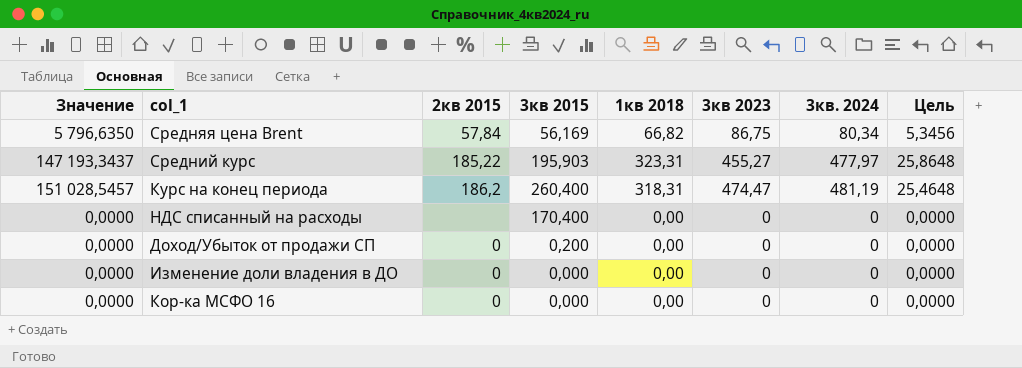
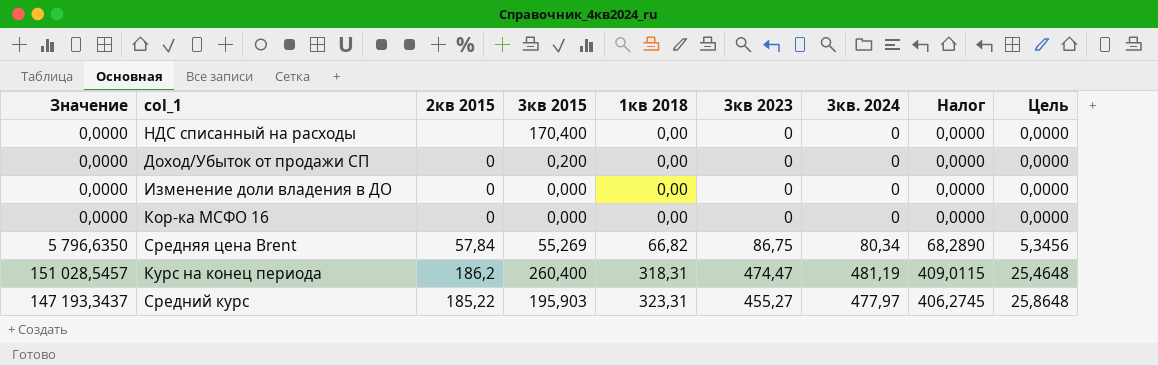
row order: none -> 1кв 2018 ascending
column Налог | formula: none -> [3кв. 2024] * 0,85
Средняя цена Brent | 3кв 2015: 56,169 -> 55,269

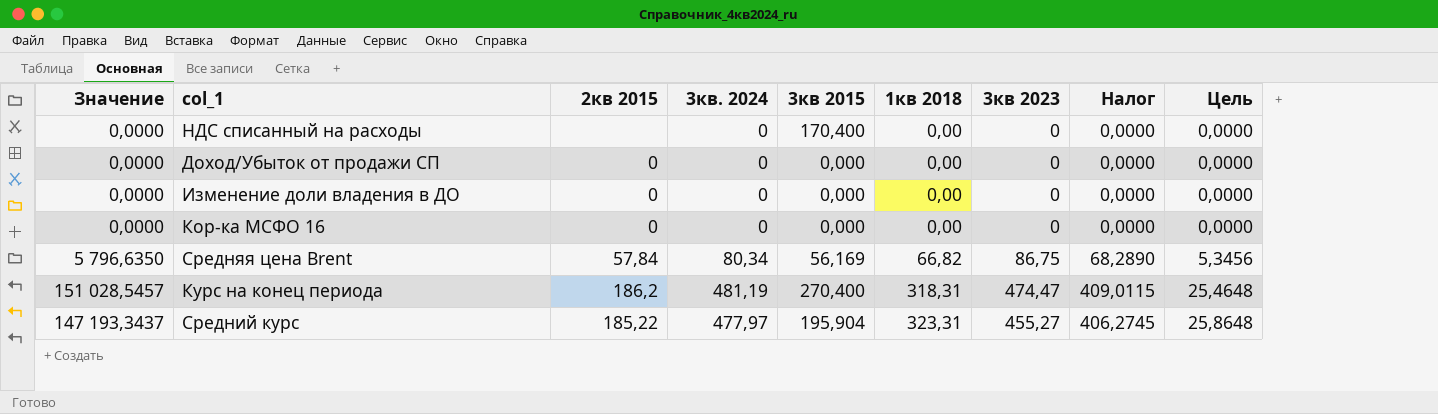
column 3кв. 2024 | position: 7 -> 4
Доход/Убыток от продажи СП | 3кв 2015: 0,200 -> 0,000
Средняя цена Brent | 3кв 2015: 55,269 -> 56,169
Курс на конец периода | 3кв 2015: 260,400 -> 270,400
Средний курс | 3кв 2015: 195,903 -> 195,904

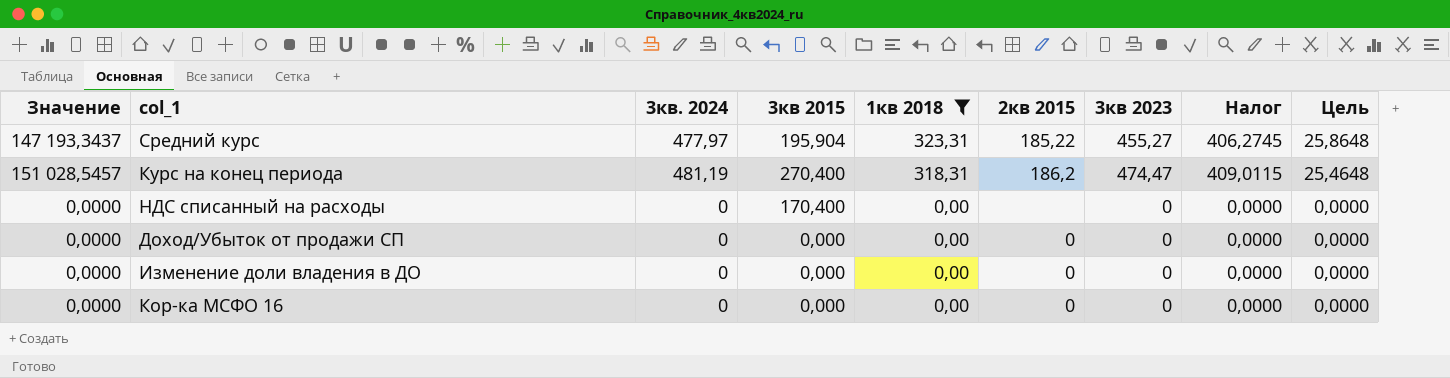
filter: none -> 1кв 2018 != 66,82
row order: 1кв 2018 ascending -> 1кв 2018 descending
column 2кв 2015 | position: 3 -> 6

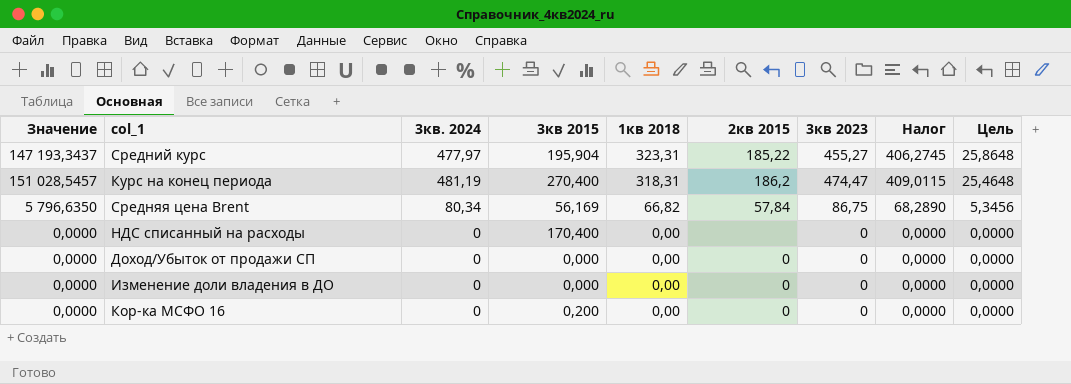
filter: 1кв 2018 != 66,82 -> none
Кор-ка МСФО 16 | 3кв 2015: 0,000 -> 0,200

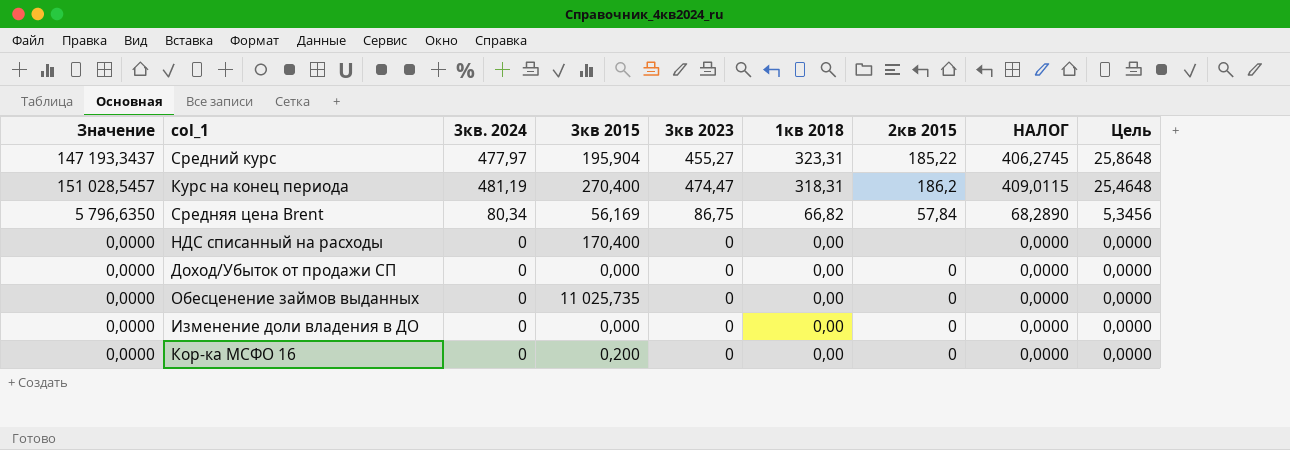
column 3кв 2023 | position: 7 -> 5
column name: Налог -> НАЛОГ
row Обесценение займов выданных: none -> 0,0000 | 0 | 11 025,735 | 0 | 0,00 | 0 | 0,0000 | 0,0000

